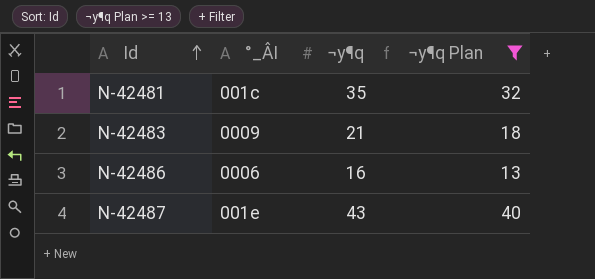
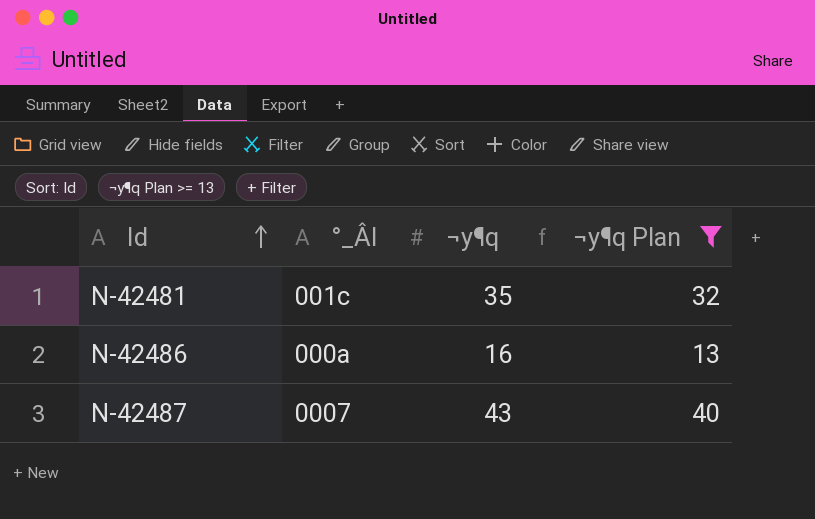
row N-42483: 0009 | 21 | 18 -> none
N-42486 | °_ÂI: 0006 -> 000a
N-42487 | °_ÂI: 001e -> 0007

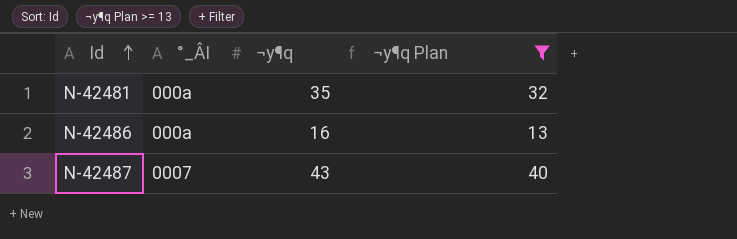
N-42481 | °_ÂI: 001c -> 000a

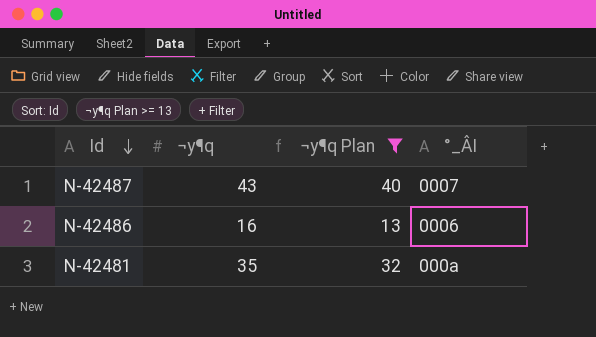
row order: Id ascending -> Id descending
column °_ÂI | position: 2 -> 4
N-42486 | °_ÂI: 000a -> 0006

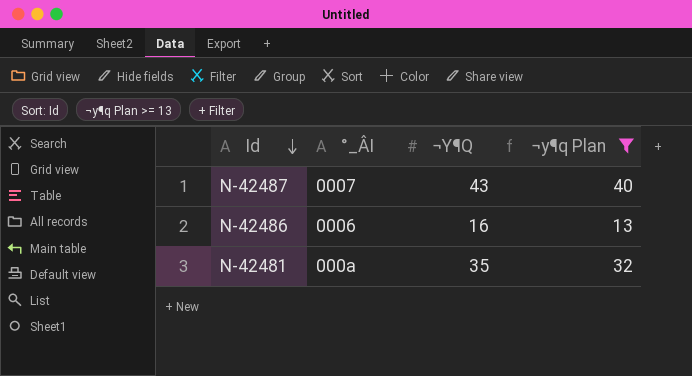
column °_ÂI | position: 4 -> 2
column name: ¬y¶q -> ¬Y¶Q

